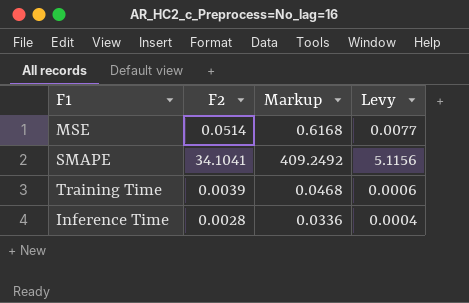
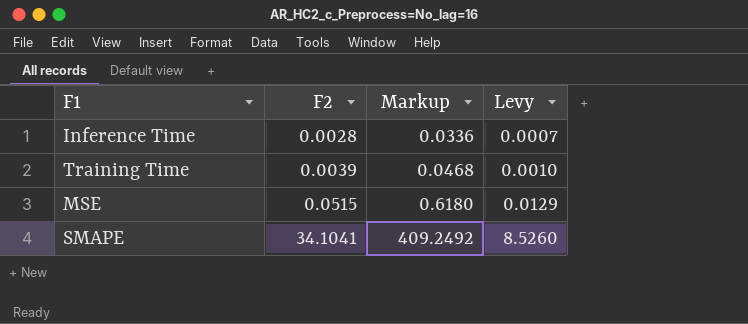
row order: none -> F2 ascending
column Levy | formula: [F2] * 0.15 -> [F2] * 0.25
MSE | F2: 0.0514 -> 0.0515
MSE | Markup: 0.6168 -> 0.6180

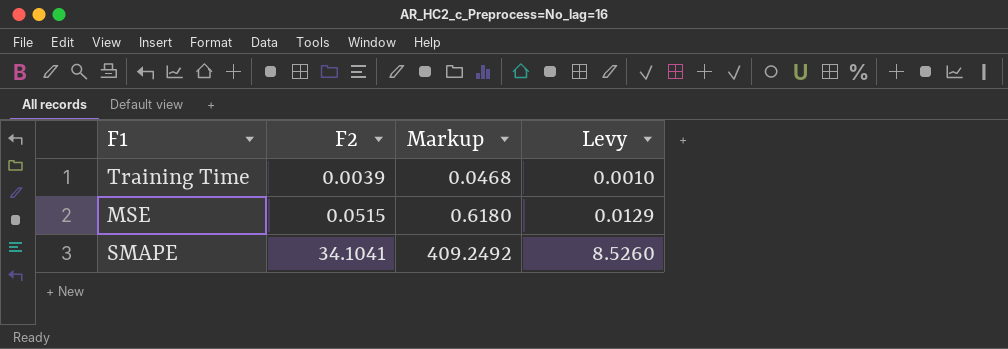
row Inference Time: 0.0028 | 0.0336 | 0.0007 -> none

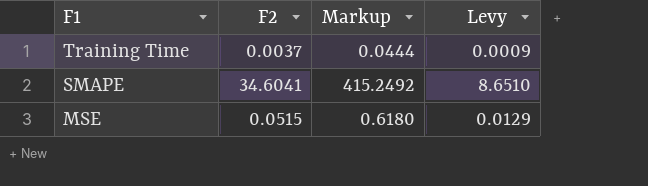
row order: F2 ascending -> F1 descending
Training Time | F2: 0.0039 -> 0.0037
Training Time | Markup: 0.0468 -> 0.0444
Training Time | Levy: 0.0010 -> 0.0009
SMAPE | F2: 34.1041 -> 34.6041
SMAPE | Markup: 409.2492 -> 415.2492
SMAPE | Levy: 8.5260 -> 8.6510

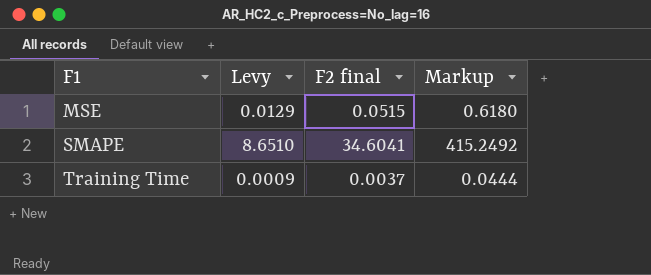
row order: F1 descending -> F1 ascending
column Levy | position: 4 -> 2
column name: F2 -> F2 final

